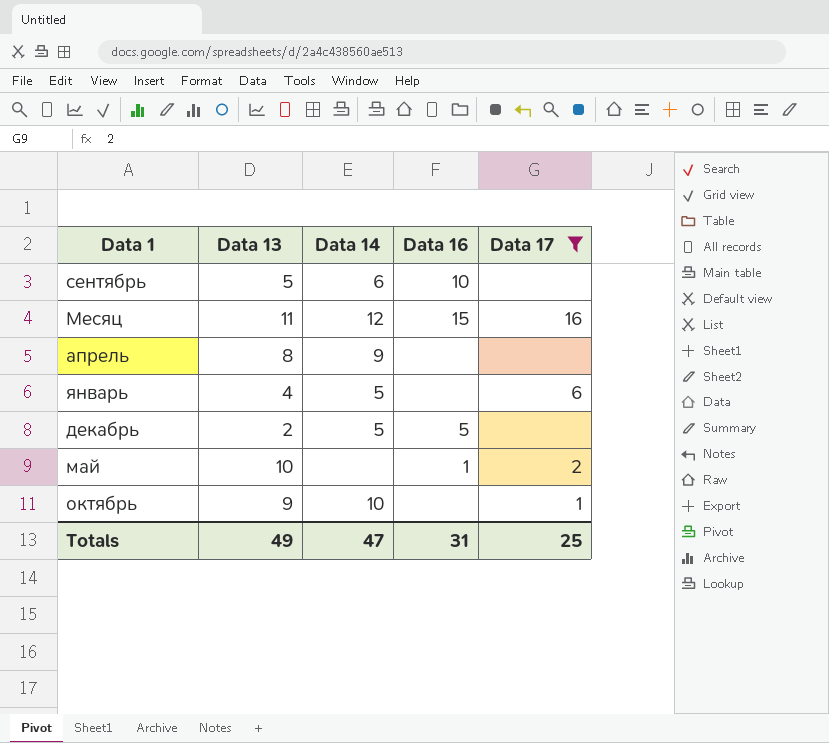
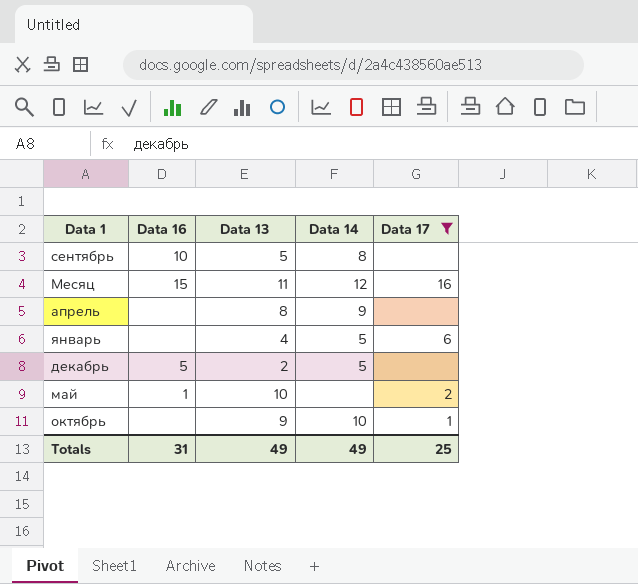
column Data 16 | position: 4 -> 2
сентябрь | Data 14: 6 -> 8
Totals | Data 14: 47 -> 49

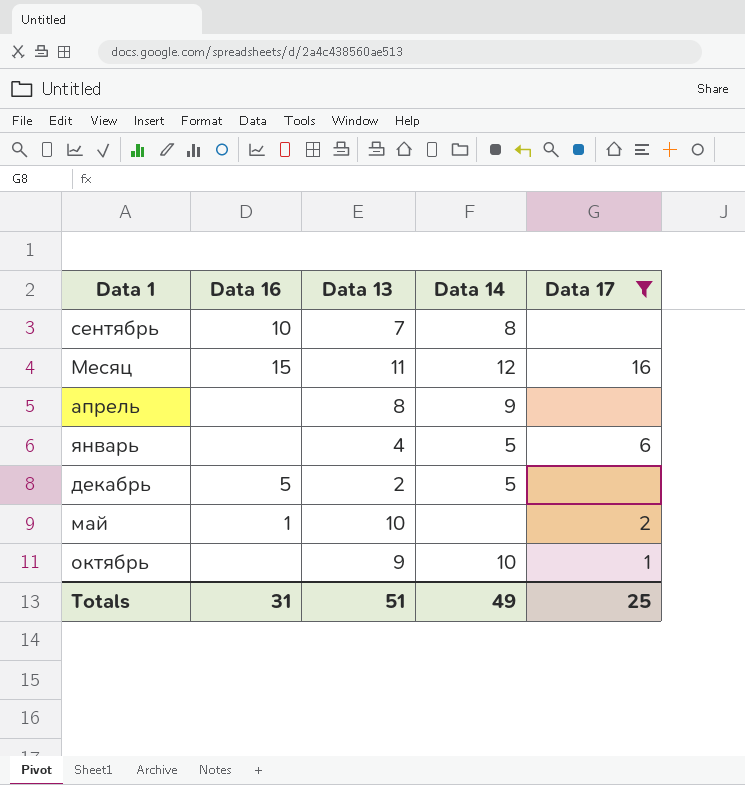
сентябрь | Data 13: 5 -> 7
Totals | Data 13: 49 -> 51

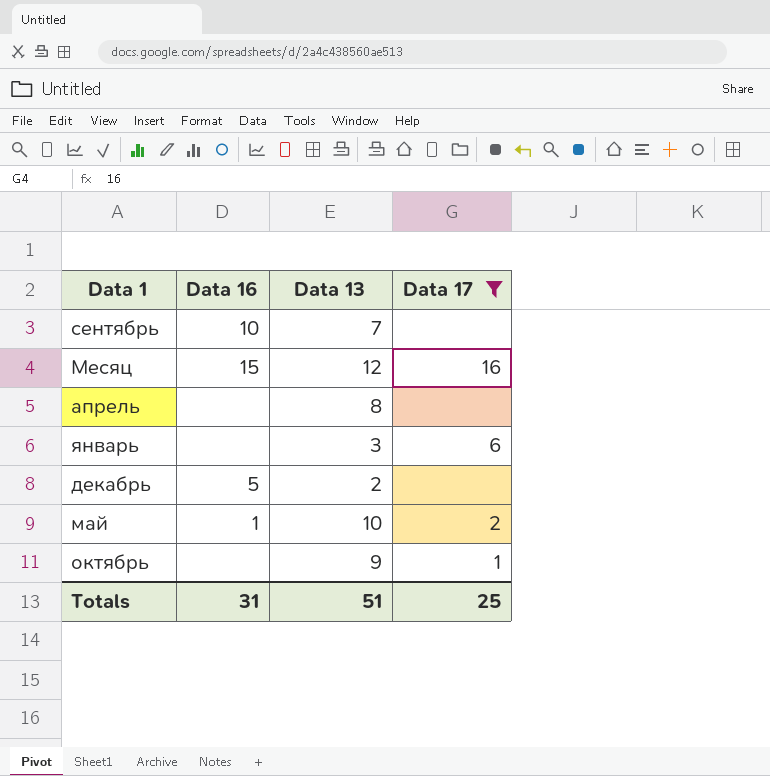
column Data 14 | position: 4 -> none
Месяц | Data 13: 11 -> 12
январь | Data 13: 4 -> 3

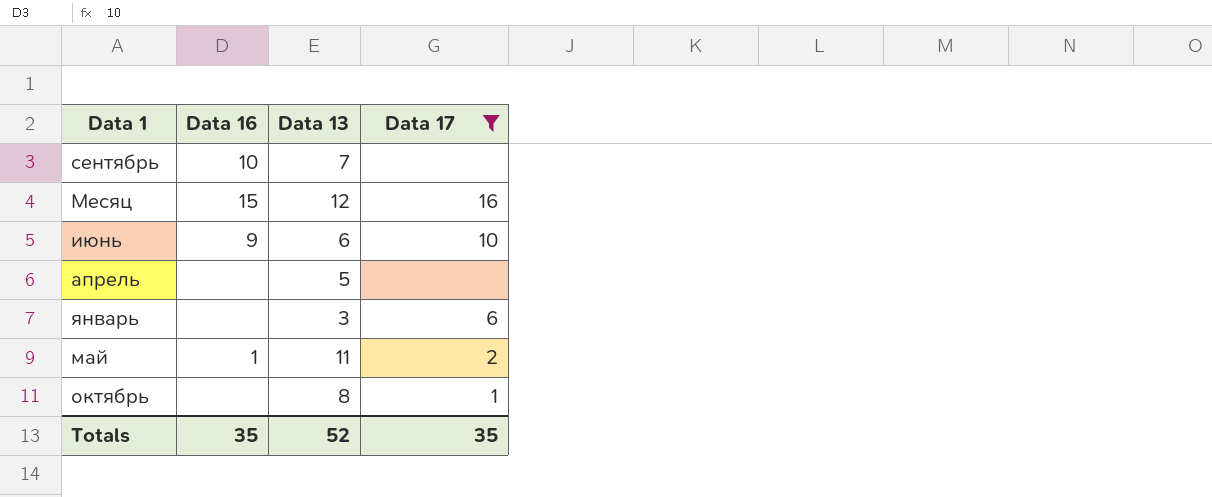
row декабрь: 5 | 2 | none -> none
row июнь: none -> 9 | 6 | 10
апрель | Data 13: 8 -> 5
май | Data 13: 10 -> 11
октябрь | Data 13: 9 -> 8
Totals | Data 16: 31 -> 35
Totals | Data 13: 51 -> 52
Totals | Data 17: 25 -> 35

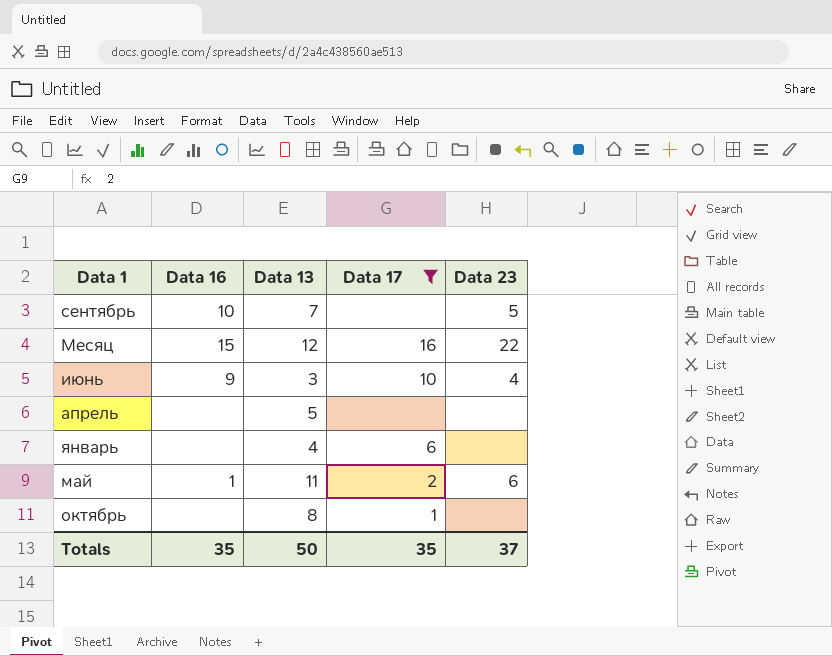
column Data 23 | position: none -> 5
июнь | Data 13: 6 -> 3
январь | Data 13: 3 -> 4
Totals | Data 13: 52 -> 50

